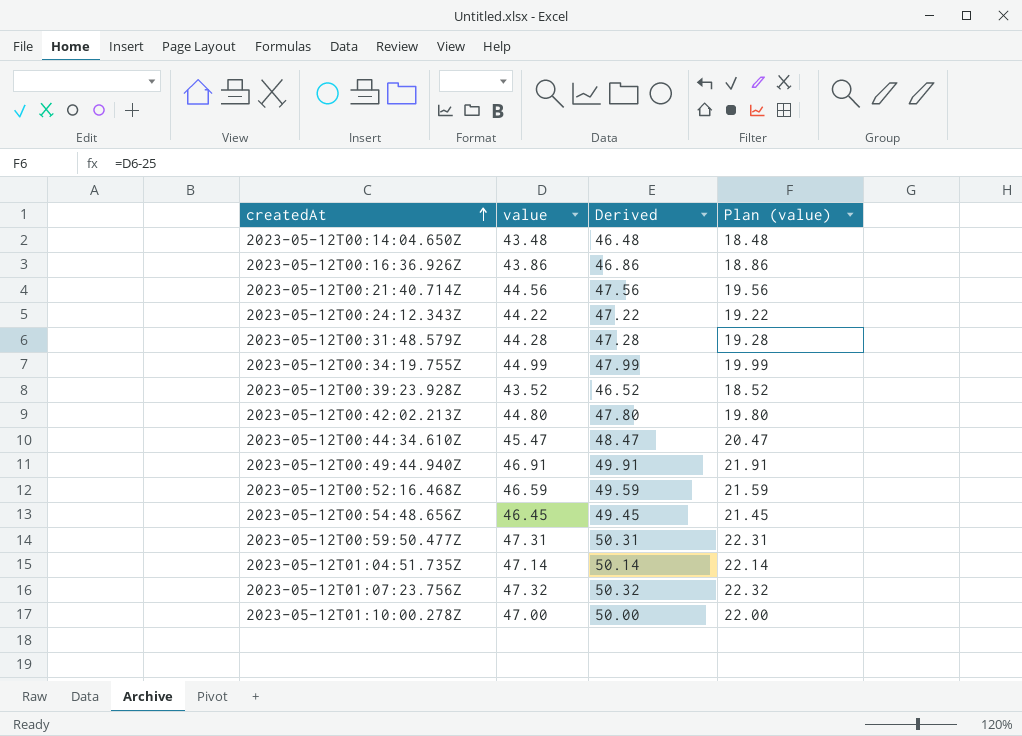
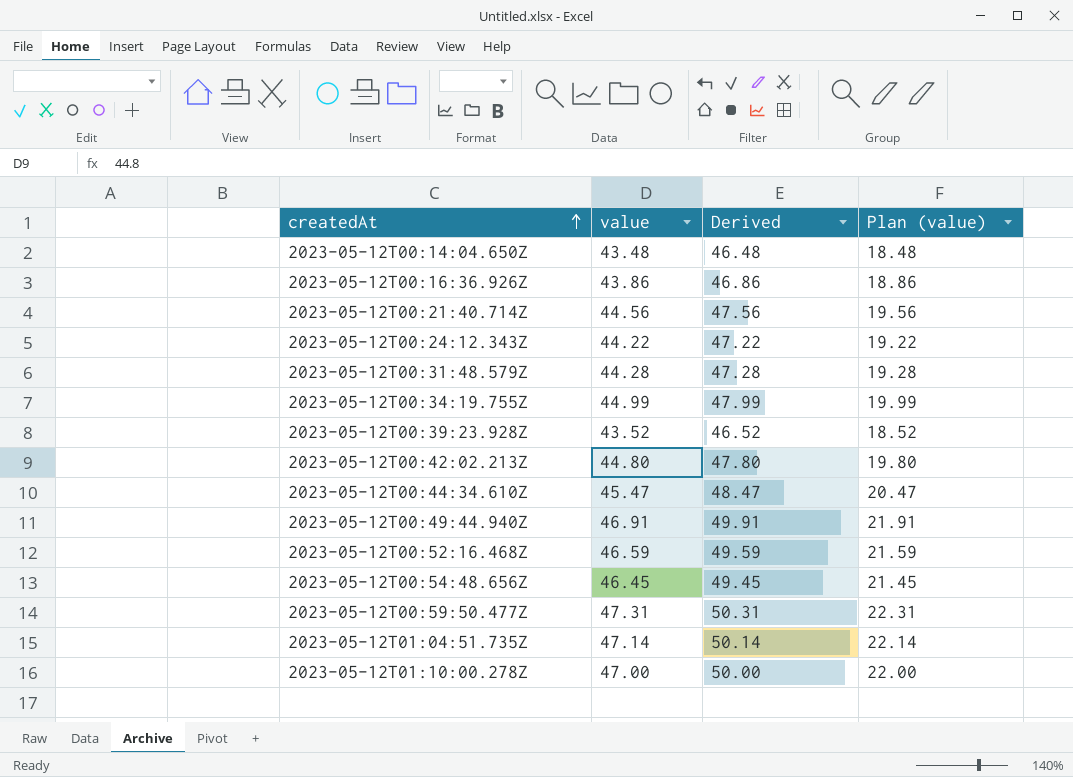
row 2023-05-12T01:07:23.756Z: 47.32 | 50.32 | 22.32 -> none

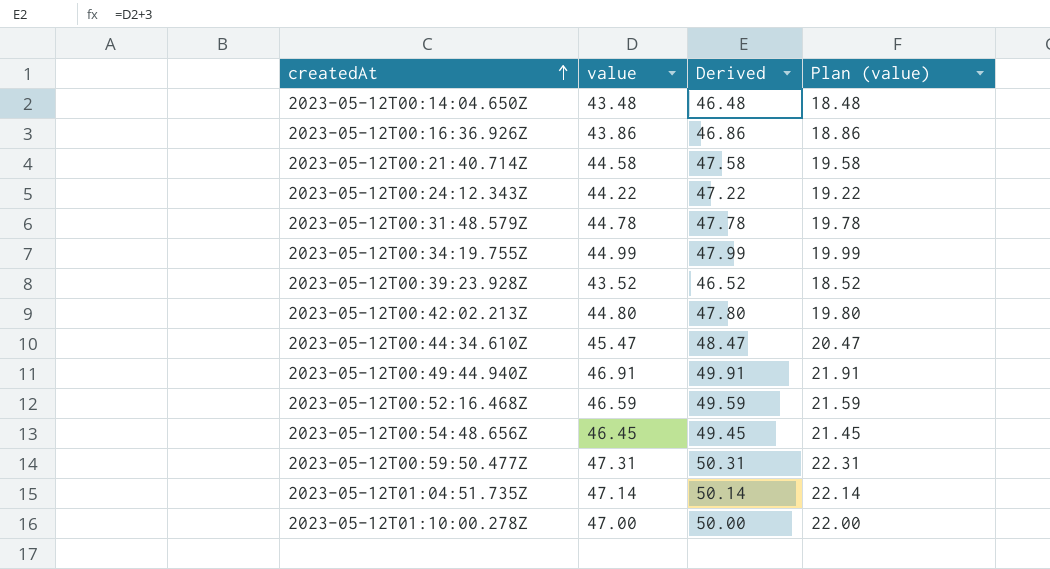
2023-05-12T00:21:40.714Z | value: 44.56 -> 44.58
2023-05-12T00:21:40.714Z | Derived: 47.56 -> 47.58
2023-05-12T00:21:40.714Z | Plan (value): 19.56 -> 19.58
2023-05-12T00:31:48.579Z | value: 44.28 -> 44.78
2023-05-12T00:31:48.579Z | Derived: 47.28 -> 47.78
2023-05-12T00:31:48.579Z | Plan (value): 19.28 -> 19.78

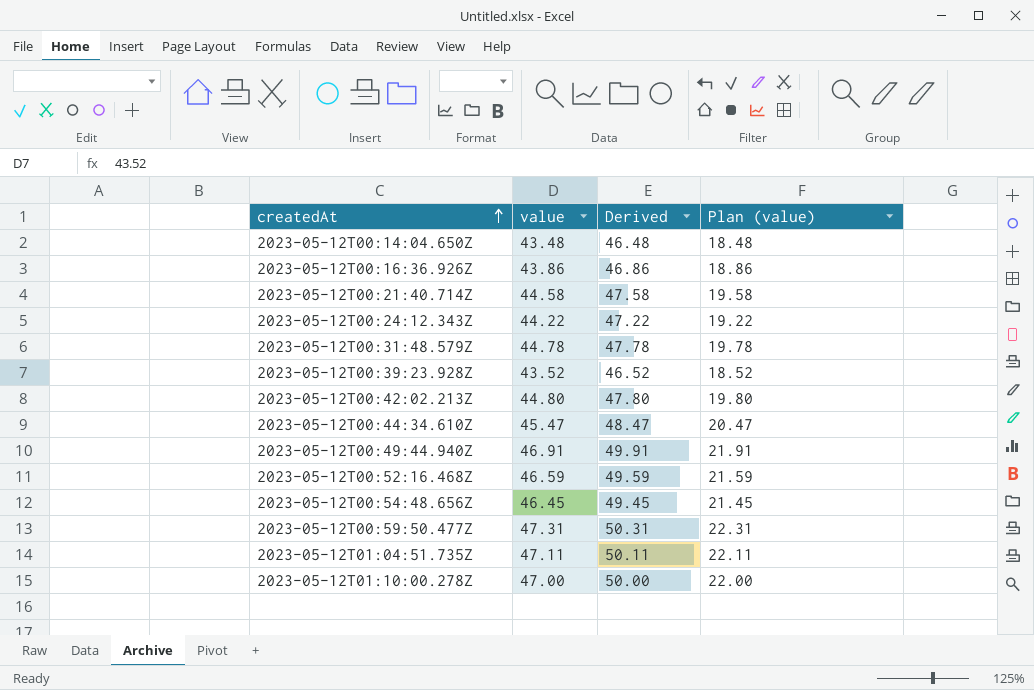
row 2023-05-12T00:34:19.755Z: 44.99 | 47.99 | 19.99 -> none
2023-05-12T01:04:51.735Z | value: 47.14 -> 47.11
2023-05-12T01:04:51.735Z | Derived: 50.14 -> 50.11
2023-05-12T01:04:51.735Z | Plan (value): 22.14 -> 22.11

